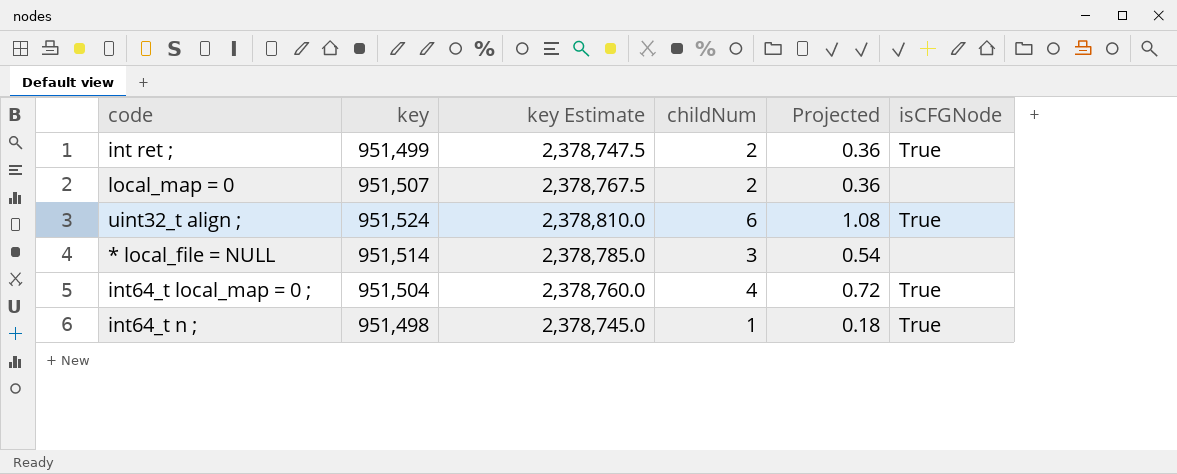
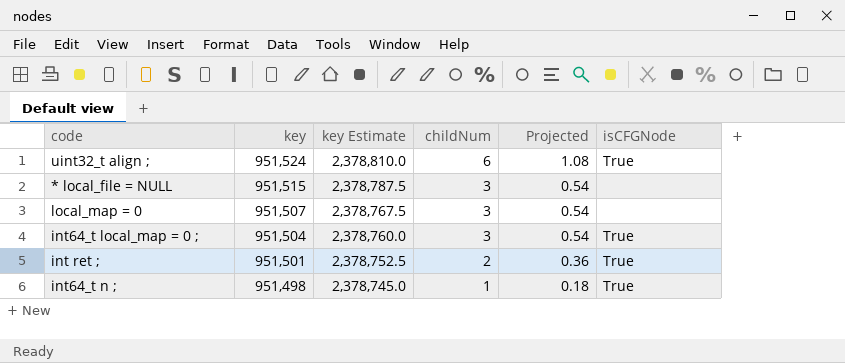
row order: none -> key descending
* local_file = NULL | key: 951,514 -> 951,515
* local_file = NULL | key Estimate: 2,378,785.0 -> 2,378,787.5
local_map = 0 | childNum: 2 -> 3
local_map = 0 | Projected: 0.36 -> 0.54
int64_t local_map = 0 ; | childNum: 4 -> 3
int64_t local_map = 0 ; | Projected: 0.72 -> 0.54
int ret ; | key: 951,499 -> 951,501
int ret ; | key Estimate: 2,378,747.5 -> 2,378,752.5

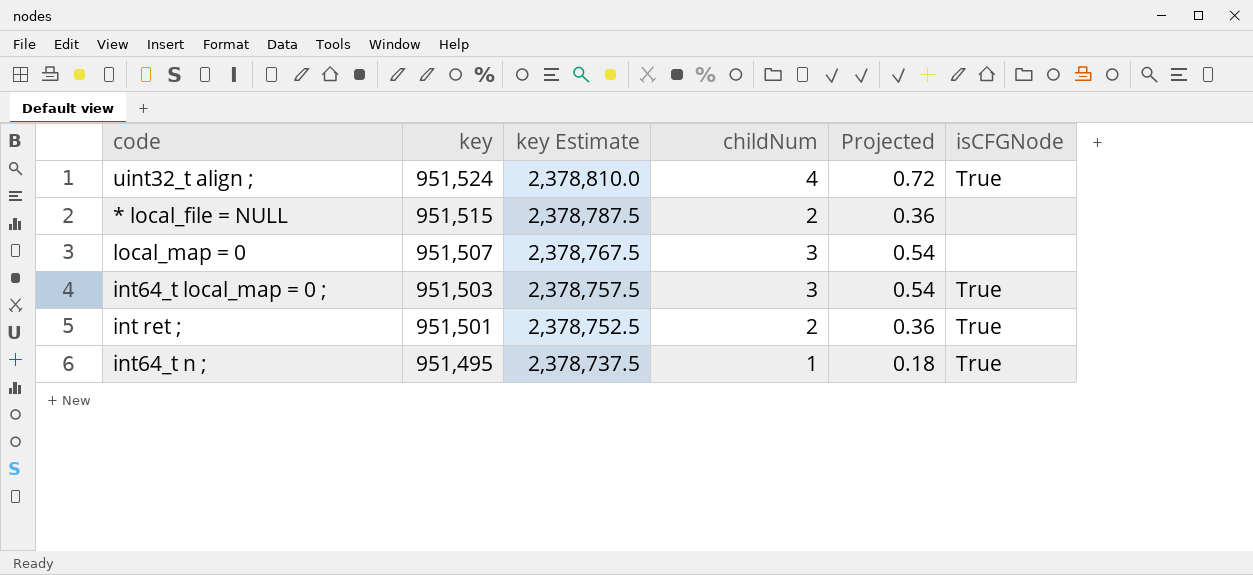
uint32_t align ; | childNum: 6 -> 4
uint32_t align ; | Projected: 1.08 -> 0.72
* local_file = NULL | childNum: 3 -> 2
* local_file = NULL | Projected: 0.54 -> 0.36
int64_t local_map = 0 ; | key: 951,504 -> 951,503
int64_t local_map = 0 ; | key Estimate: 2,378,760.0 -> 2,378,757.5
int64_t n ; | key: 951,498 -> 951,495
int64_t n ; | key Estimate: 2,378,745.0 -> 2,378,737.5

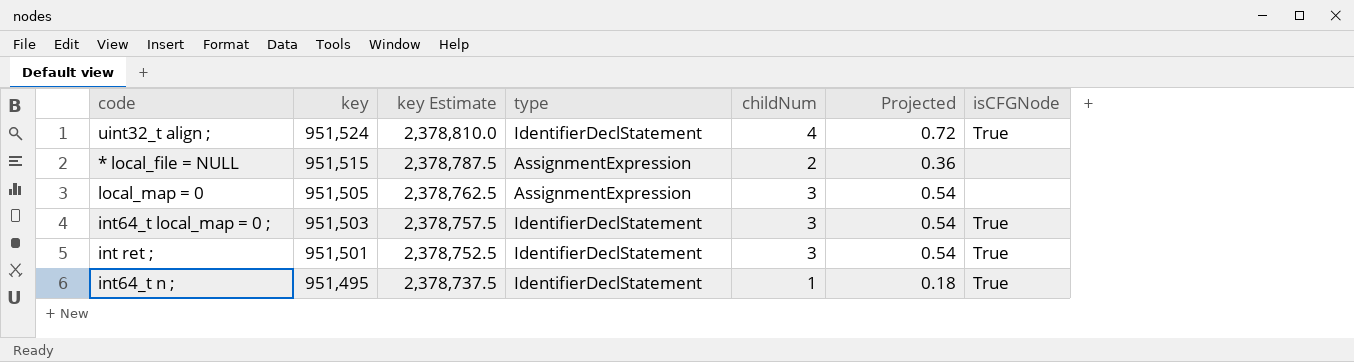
column type | position: none -> 4
local_map = 0 | key: 951,507 -> 951,505
local_map = 0 | key Estimate: 2,378,767.5 -> 2,378,762.5
int ret ; | childNum: 2 -> 3
int ret ; | Projected: 0.36 -> 0.54

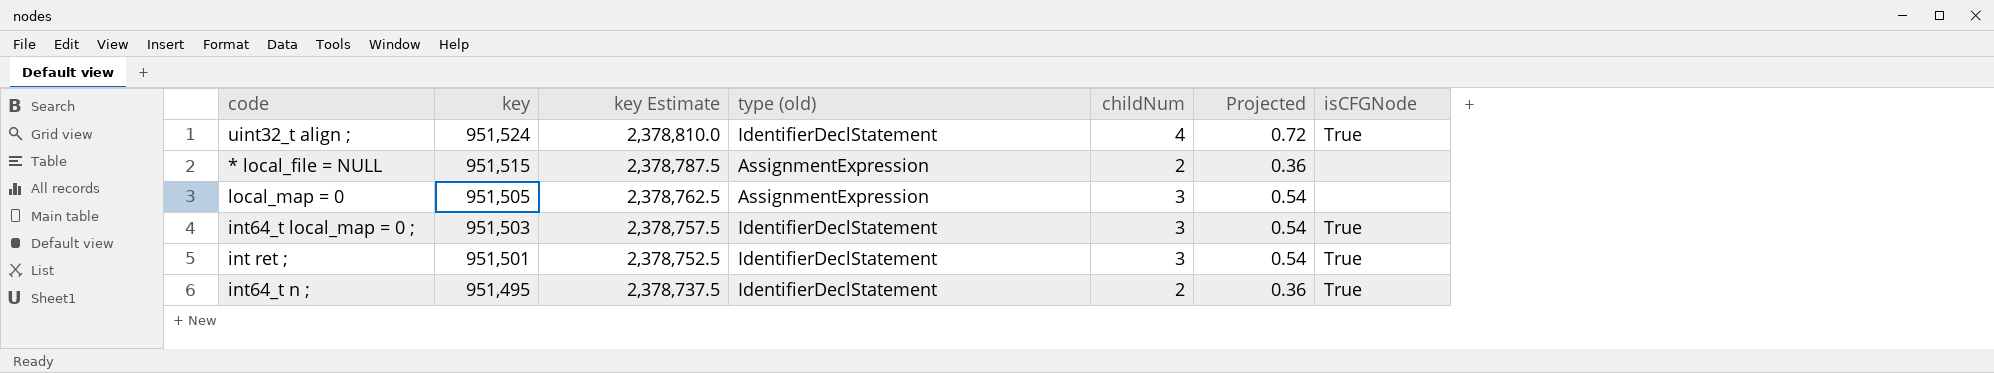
column name: type -> type (old)
int64_t n ; | childNum: 1 -> 2
int64_t n ; | Projected: 0.18 -> 0.36

